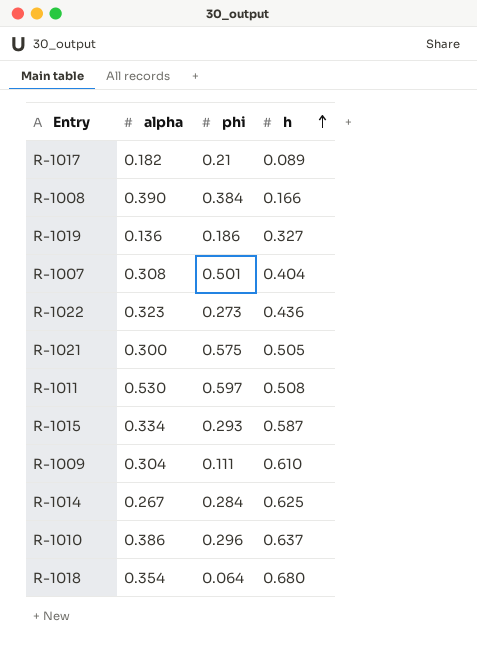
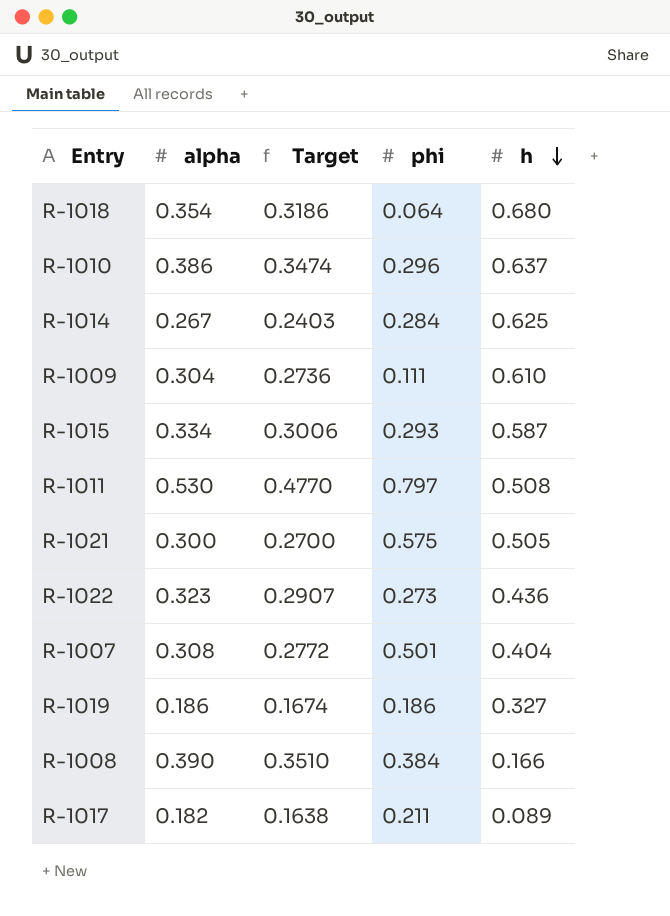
row order: h ascending -> h descending
column Target | formula: none -> [alpha] * 0.9
R-1011 | phi: 0.597 -> 0.797
R-1019 | alpha: 0.136 -> 0.186
R-1017 | phi: 0.21 -> 0.211

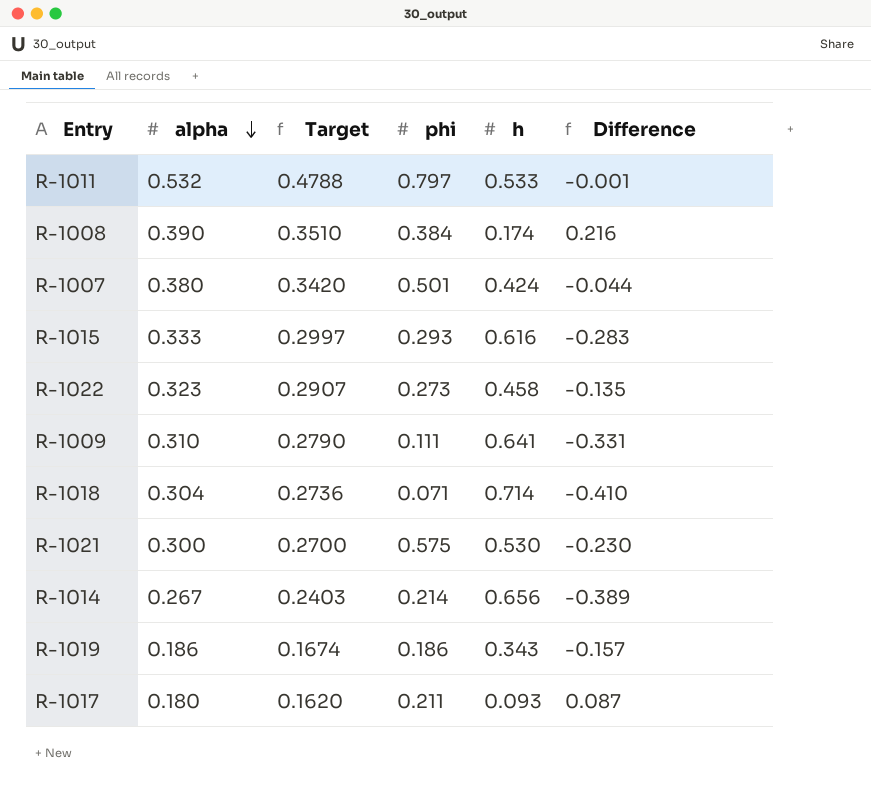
row order: h descending -> alpha descending
column Difference | formula: none -> [alpha] - [h]
row R-1010: 0.386 | 0.3474 | 0.296 | 0.637 -> none
R-1011 | alpha: 0.530 -> 0.532
R-1011 | Target: 0.4770 -> 0.4788
R-1011 | h: 0.508 -> 0.533
R-1008 | h: 0.166 -> 0.174
R-1007 | alpha: 0.308 -> 0.380
R-1007 | Target: 0.2772 -> 0.3420
R-1007 | h: 0.404 -> 0.424
R-1015 | alpha: 0.334 -> 0.333
R-1015 | Target: 0.3006 -> 0.2997
R-1015 | h: 0.587 -> 0.616
R-1022 | h: 0.436 -> 0.458
R-1009 | alpha: 0.304 -> 0.310
R-1009 | Target: 0.2736 -> 0.2790
R-1009 | h: 0.610 -> 0.641
R-1018 | alpha: 0.354 -> 0.304
R-1018 | Target: 0.3186 -> 0.2736
R-1018 | phi: 0.064 -> 0.071
R-1018 | h: 0.680 -> 0.714
R-1021 | h: 0.505 -> 0.530
R-1014 | phi: 0.284 -> 0.214
R-1014 | h: 0.625 -> 0.656
R-1019 | h: 0.327 -> 0.343
R-1017 | alpha: 0.182 -> 0.180
R-1017 | Target: 0.1638 -> 0.1620
R-1017 | h: 0.089 -> 0.093

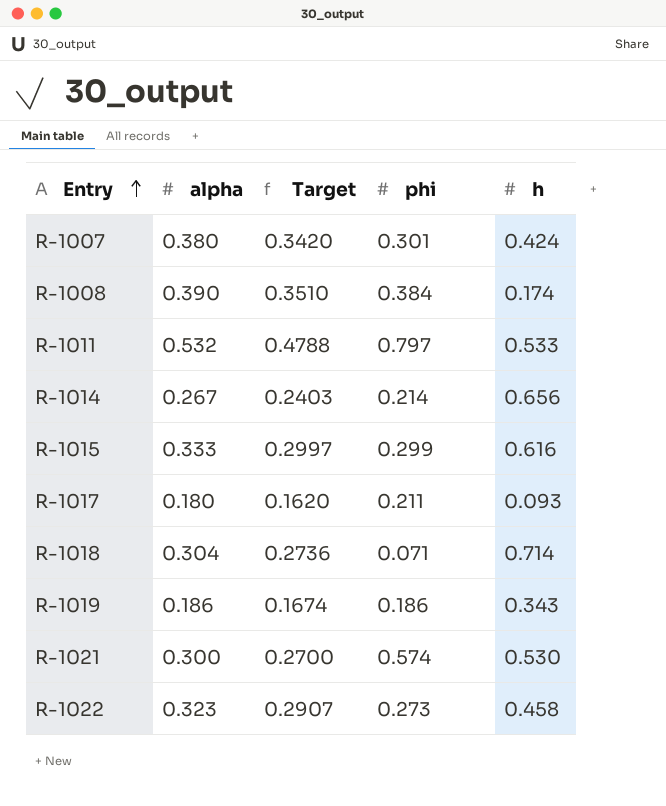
row order: alpha descending -> Entry ascending
column Difference | formula: [alpha] - [h] -> none
row R-1009: 0.310 | 0.2790 | 0.111 | 0.641 | -0.331 -> none
R-1007 | phi: 0.501 -> 0.301
R-1015 | phi: 0.293 -> 0.299
R-1021 | phi: 0.575 -> 0.574

